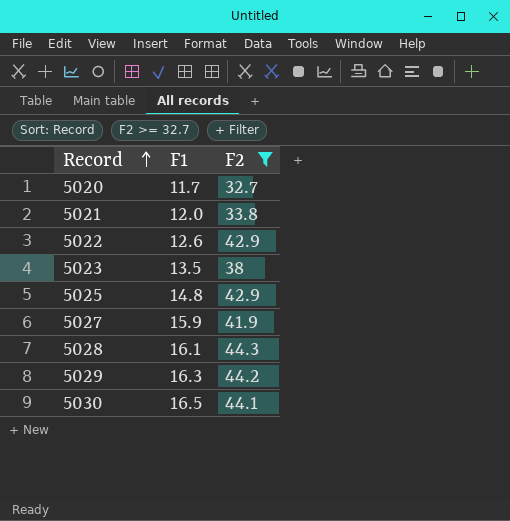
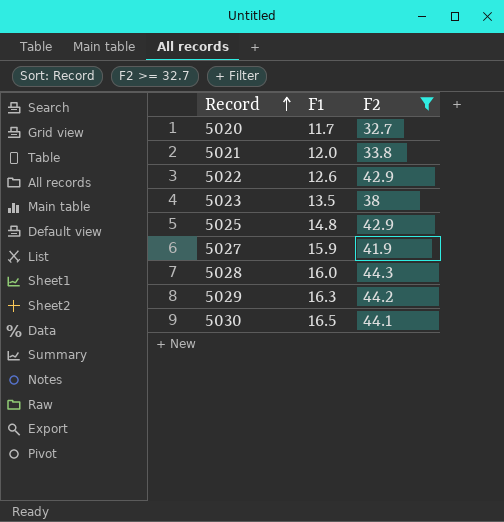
5028 | F1: 16.1 -> 16.0

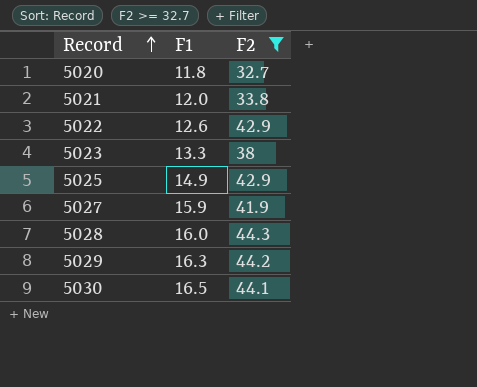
5020 | F1: 11.7 -> 11.8
5023 | F1: 13.5 -> 13.3
5025 | F1: 14.8 -> 14.9

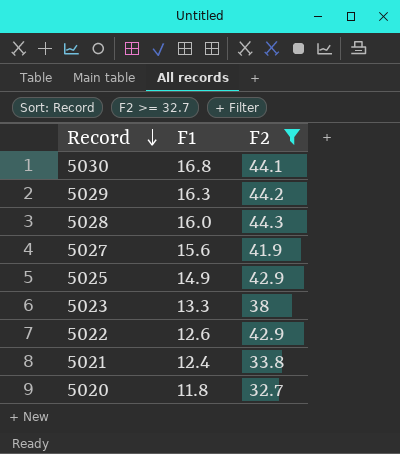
row order: Record ascending -> Record descending
5030 | F1: 16.5 -> 16.8
5027 | F1: 15.9 -> 15.6
5021 | F1: 12.0 -> 12.4

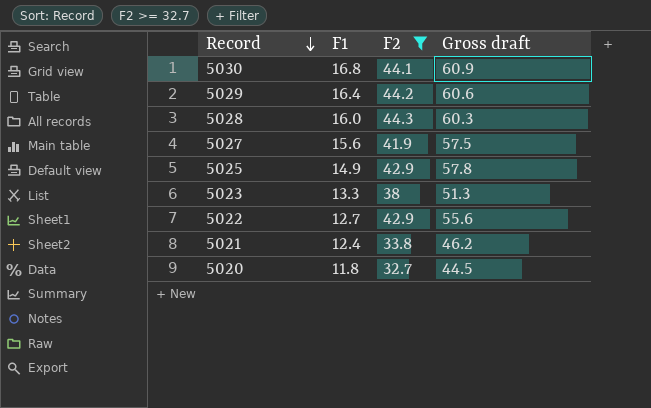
column Gross draft | formula: none -> [F1] + [F2]
5029 | F1: 16.3 -> 16.4
5022 | F1: 12.6 -> 12.7

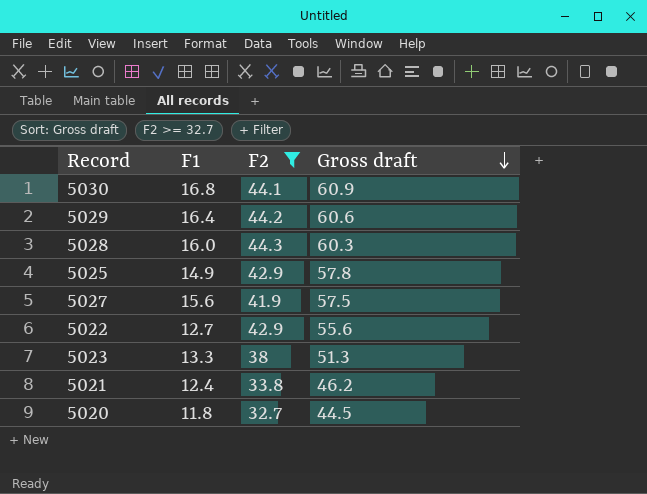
row order: Record descending -> Gross draft descending

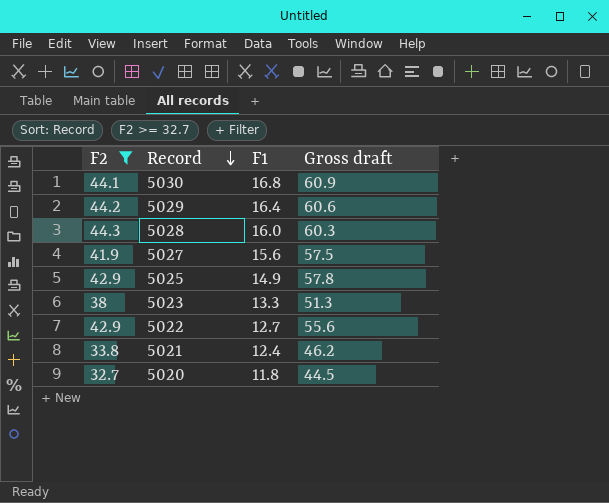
row order: Gross draft descending -> Record descending
column F2 | position: 3 -> 1

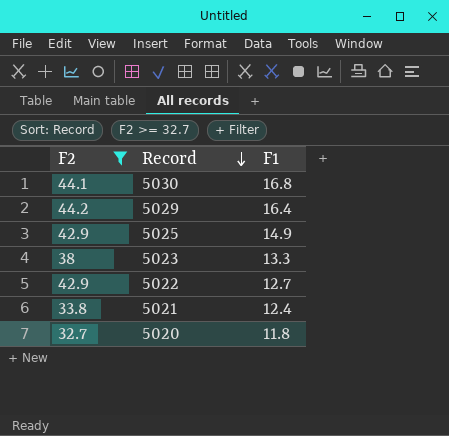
column Gross draft | formula: [F2] + [F1] -> none
row 5028: 44.3 | 16.0 | 60.3 -> none
row 5027: 41.9 | 15.6 | 57.5 -> none

